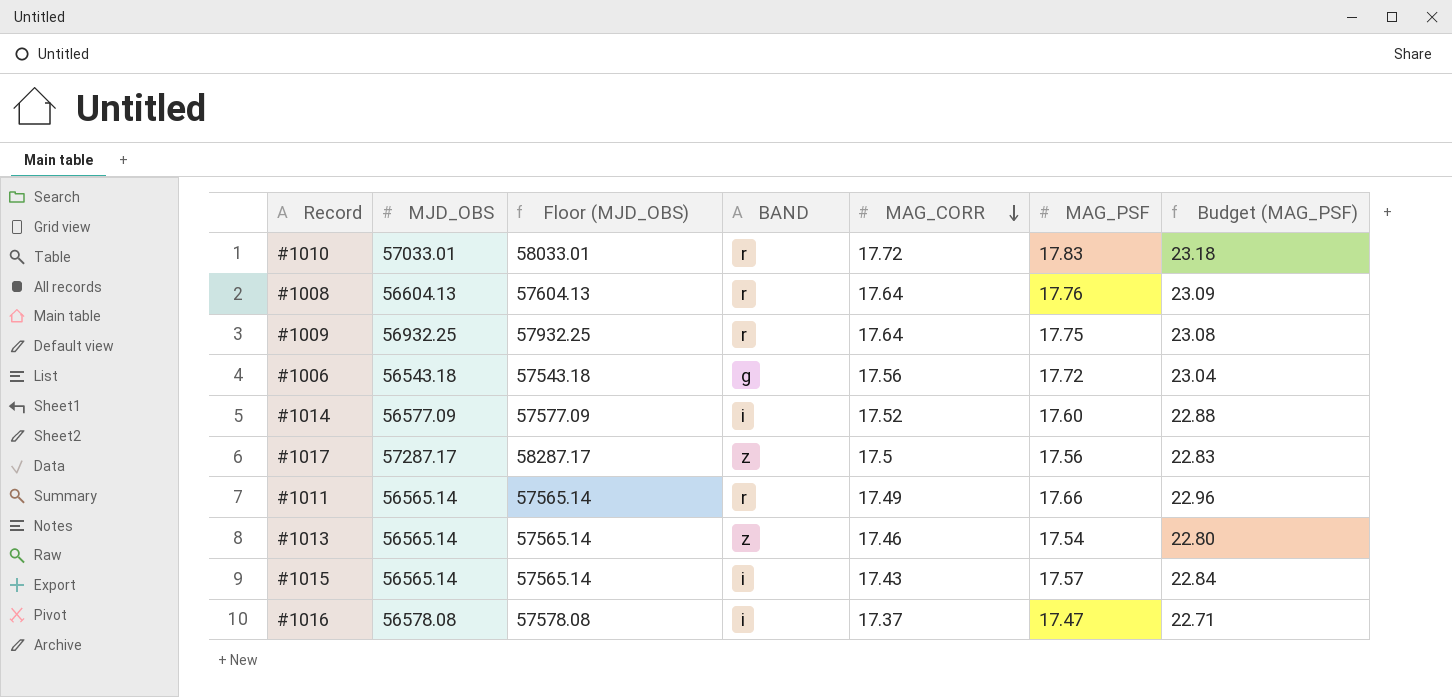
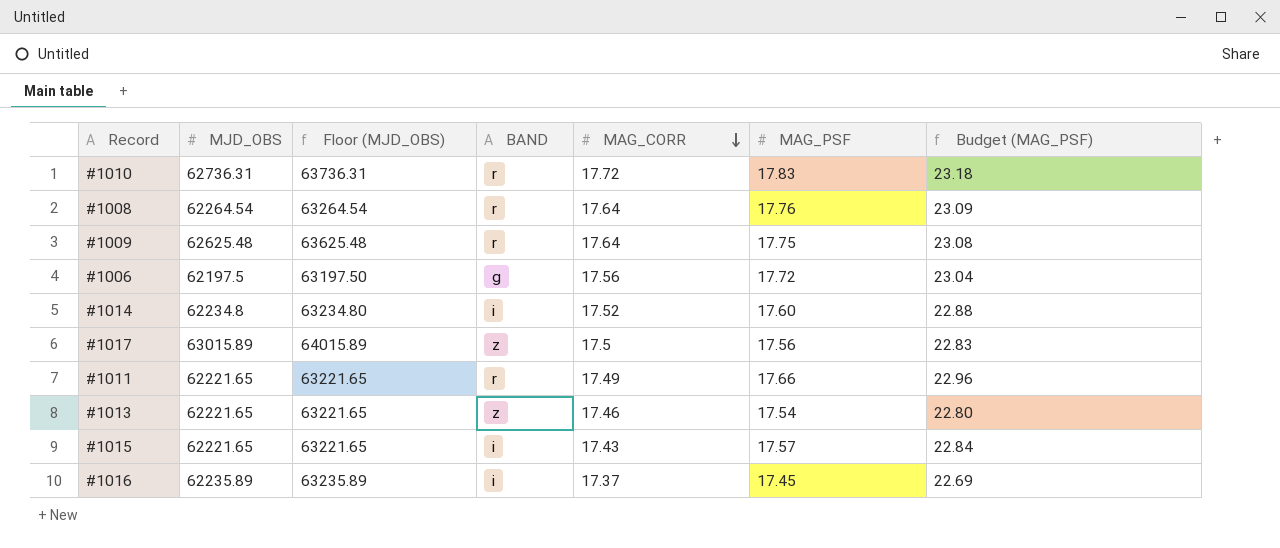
#1010 | MJD_OBS: 57033.01 -> 62736.31
#1010 | Floor (MJD_OBS): 58033.01 -> 63736.31
#1008 | MJD_OBS: 56604.13 -> 62264.54
#1008 | Floor (MJD_OBS): 57604.13 -> 63264.54
#1009 | MJD_OBS: 56932.25 -> 62625.48
#1009 | Floor (MJD_OBS): 57932.25 -> 63625.48
#1006 | MJD_OBS: 56543.18 -> 62197.5
#1006 | Floor (MJD_OBS): 57543.18 -> 63197.50
#1014 | MJD_OBS: 56577.09 -> 62234.8
#1014 | Floor (MJD_OBS): 57577.09 -> 63234.80
#1017 | MJD_OBS: 57287.17 -> 63015.89
#1017 | Floor (MJD_OBS): 58287.17 -> 64015.89
#1011 | MJD_OBS: 56565.14 -> 62221.65
#1011 | Floor (MJD_OBS): 57565.14 -> 63221.65
#1013 | MJD_OBS: 56565.14 -> 62221.65
#1013 | Floor (MJD_OBS): 57565.14 -> 63221.65
#1015 | MJD_OBS: 56565.14 -> 62221.65
#1015 | Floor (MJD_OBS): 57565.14 -> 63221.65
#1016 | MJD_OBS: 56578.08 -> 62235.89
#1016 | Floor (MJD_OBS): 57578.08 -> 63235.89
#1016 | MAG_PSF: 17.47 -> 17.45
#1016 | Budget (MAG_PSF): 22.71 -> 22.69

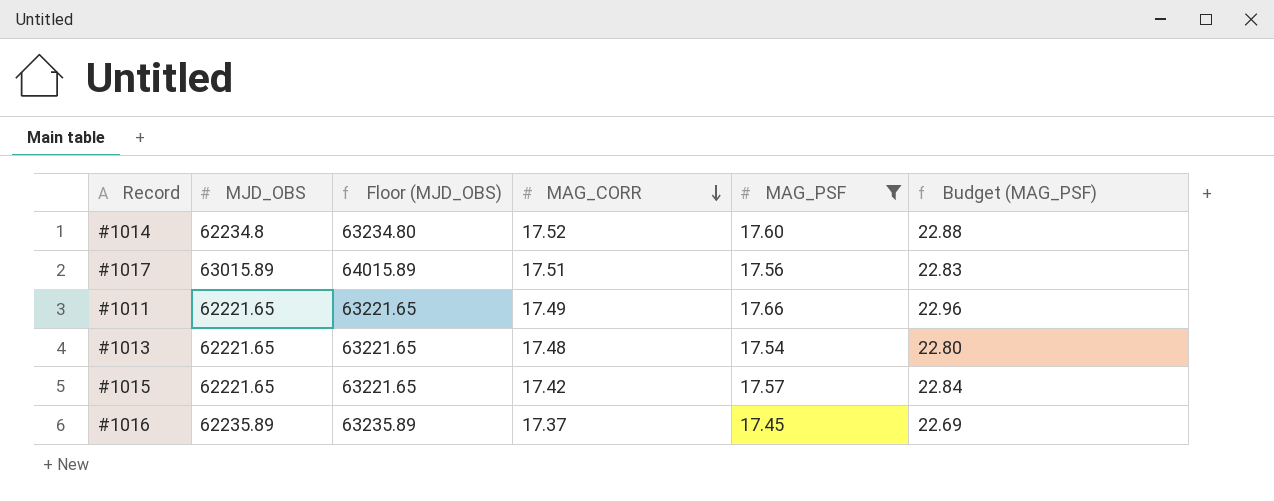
filter: none -> MAG_PSF <= 17.66
column BAND | position: 4 -> none
#1017 | MAG_CORR: 17.5 -> 17.51
#1013 | MAG_CORR: 17.46 -> 17.48
#1015 | MAG_CORR: 17.43 -> 17.42

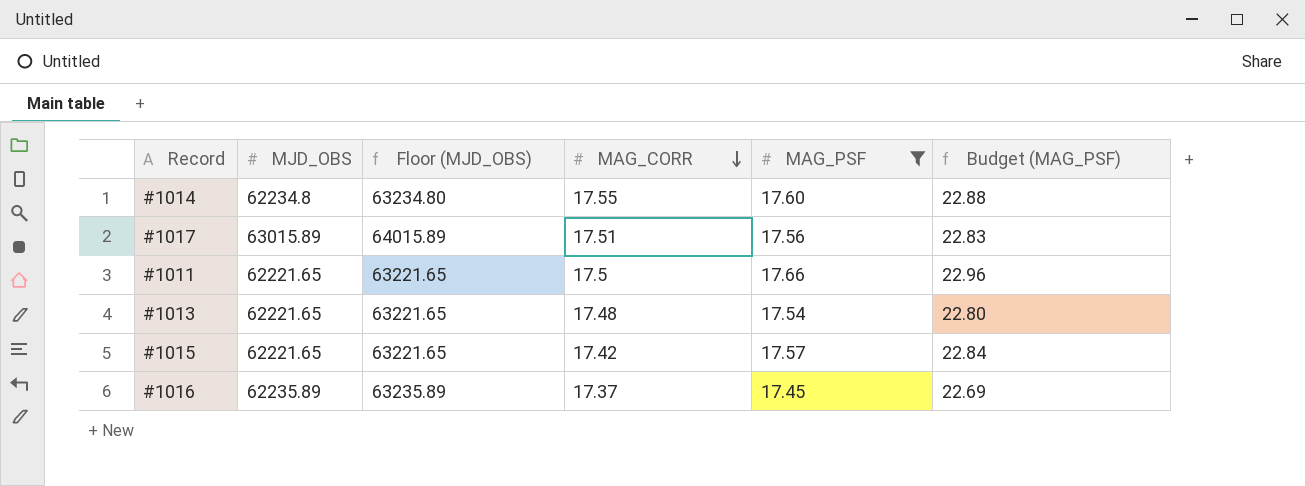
#1014 | MAG_CORR: 17.52 -> 17.55
#1011 | MAG_CORR: 17.49 -> 17.5

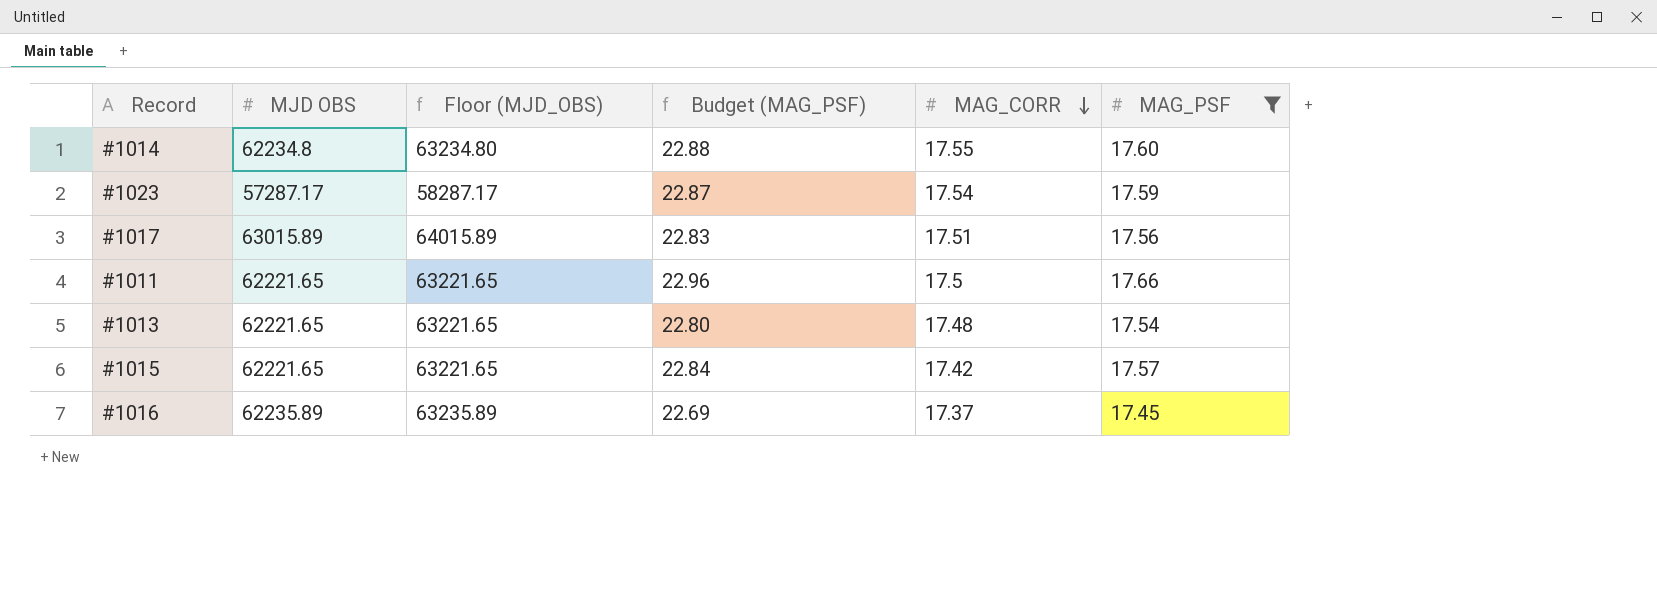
column name: MJD_OBS -> MJD OBS
column Budget (MAG_PSF) | position: 6 -> 4
row #1023: none -> 57287.17 | 58287.17 | 22.87 | 17.54 | 17.59

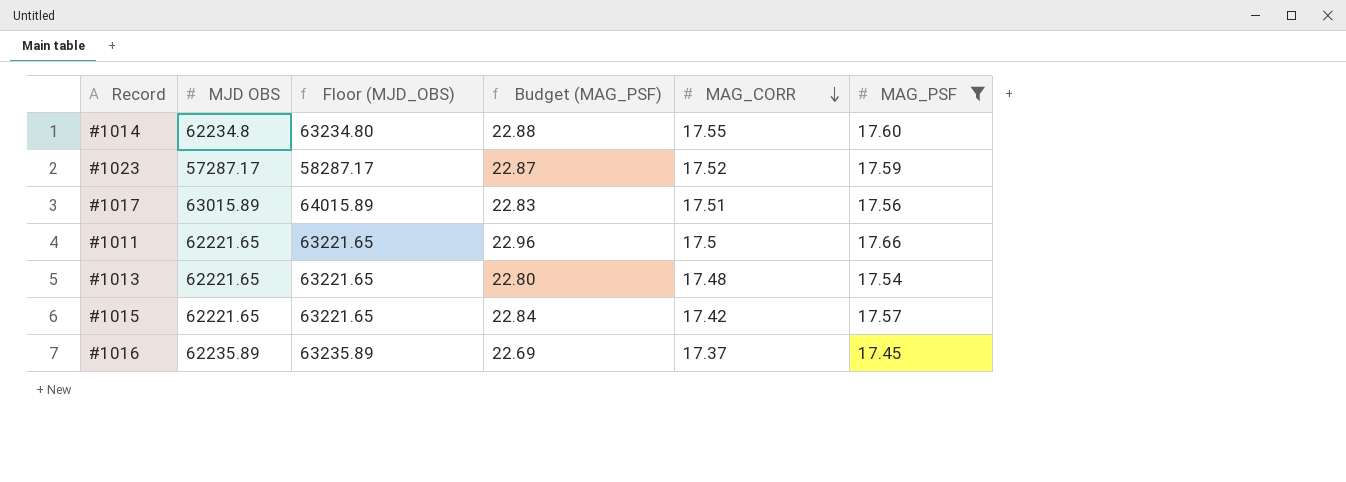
#1023 | MAG_CORR: 17.54 -> 17.52

